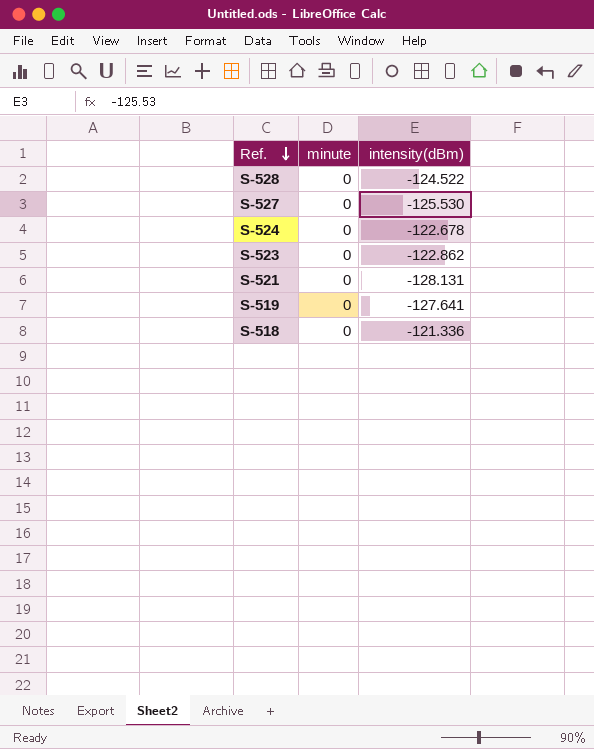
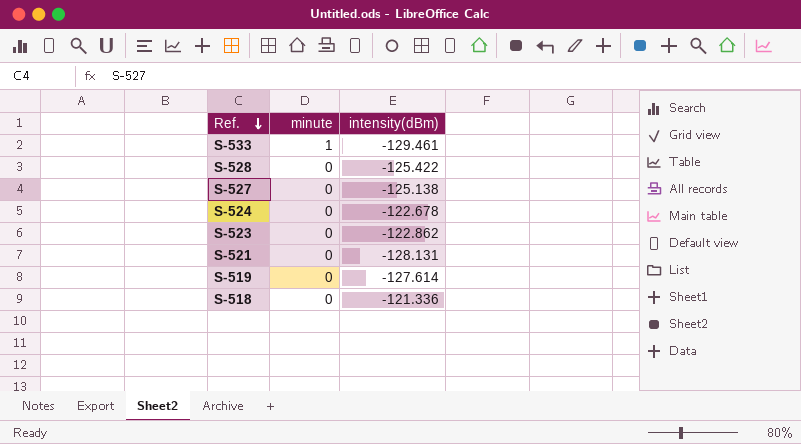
row S-533: none -> 1 | -129.461
S-528 | intensity(dBm): -124.522 -> -125.422
S-527 | intensity(dBm): -125.530 -> -125.138
S-519 | intensity(dBm): -127.641 -> -127.614

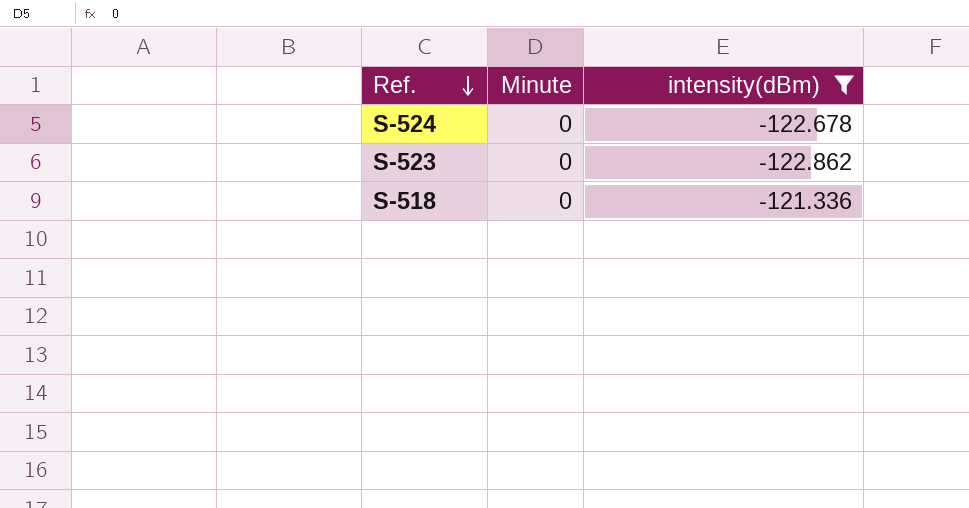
filter: none -> intensity(dBm) >= -122.862
column name: minute -> Minute

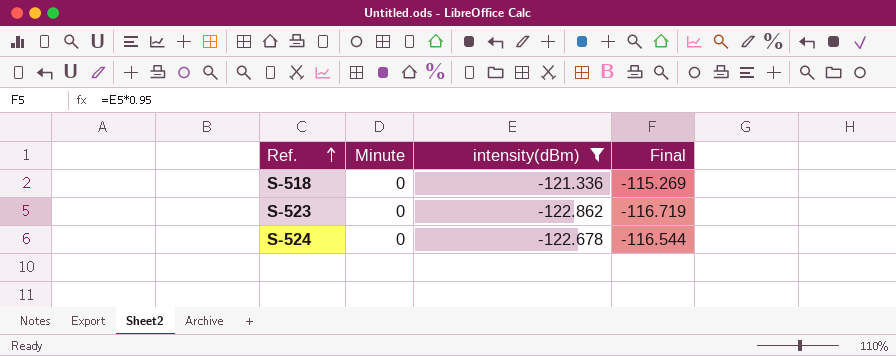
row order: Ref. descending -> Ref. ascending
column Final | formula: none -> [intensity(dBm)] * 0.95

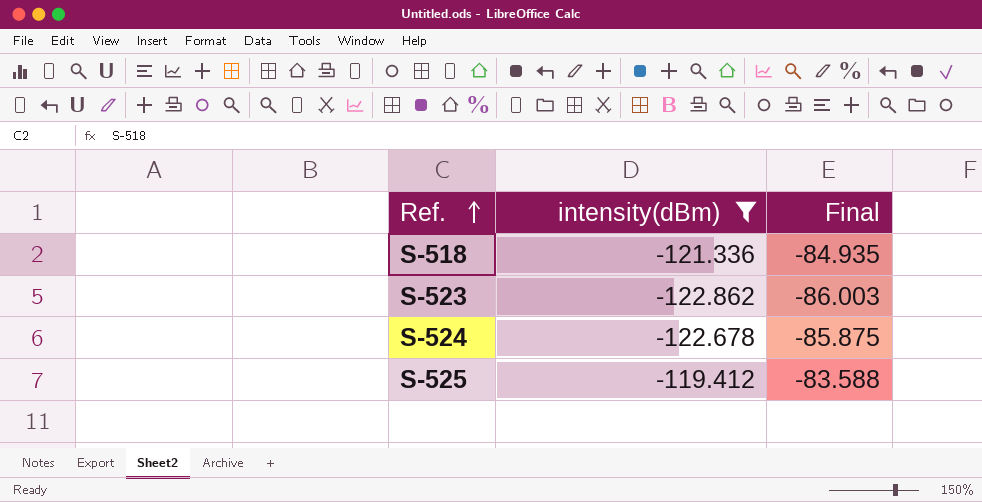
column Minute | position: 2 -> none
column Final | formula: [intensity(dBm)] * 0.95 -> [intensity(dBm)] * 0.7
row S-525: none -> -119.412 | -83.588

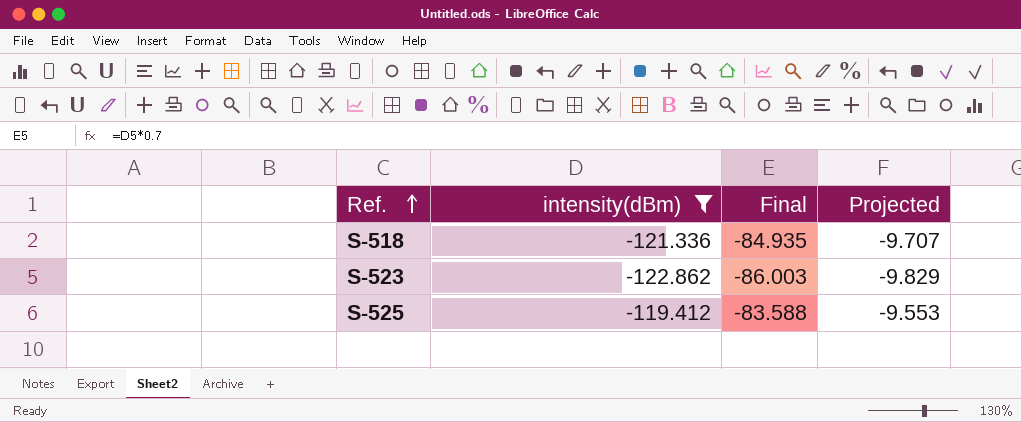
column Projected | formula: none -> [intensity(dBm)] * 0.08
row S-524: -122.678 | -85.875 -> none

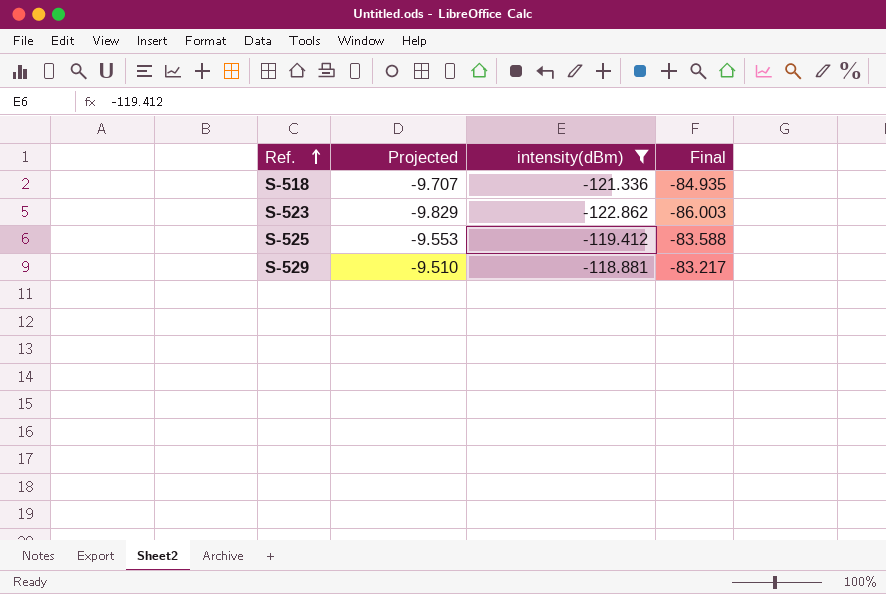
column Projected | position: 4 -> 2
row S-529: none -> -9.510 | -118.881 | -83.217

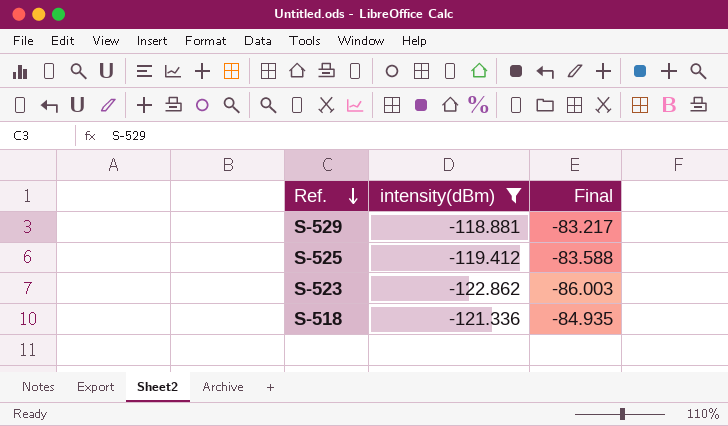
row order: Ref. ascending -> Ref. descending
column Projected | formula: [intensity(dBm)] * 0.08 -> none

